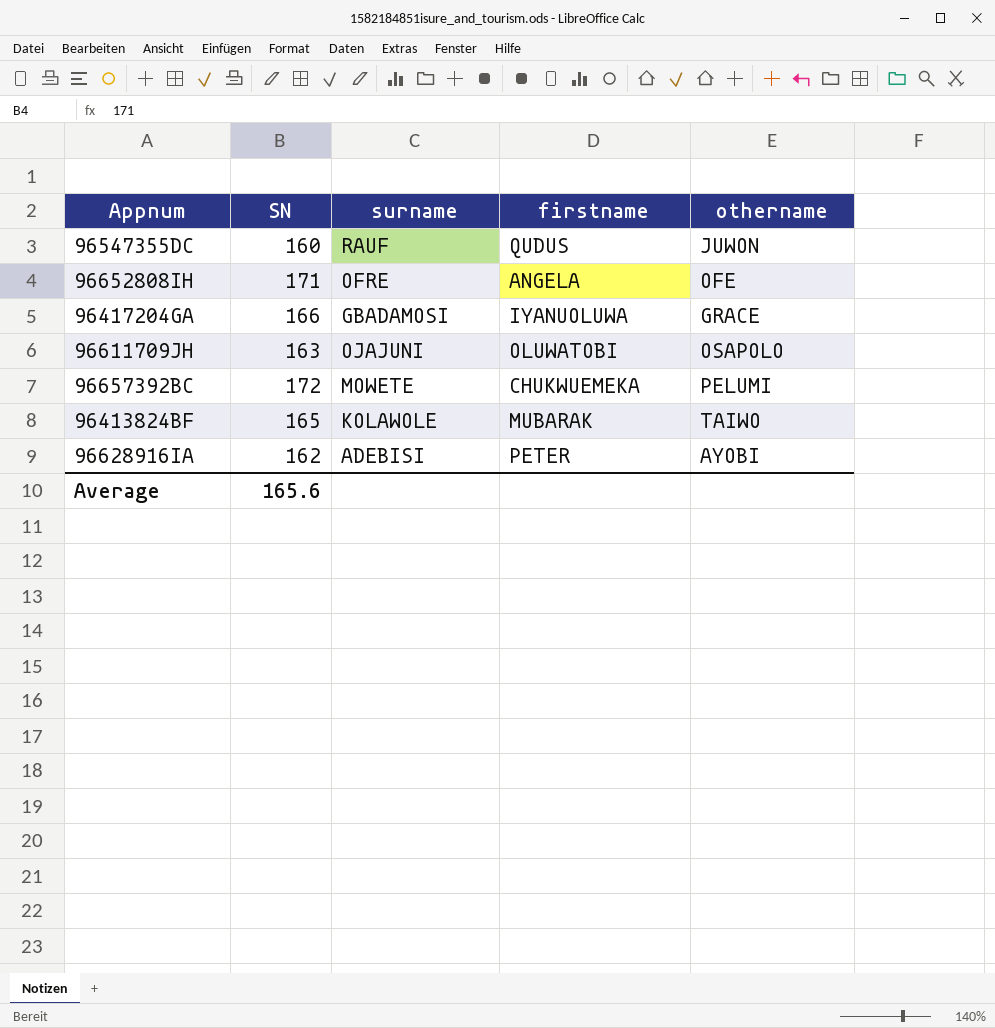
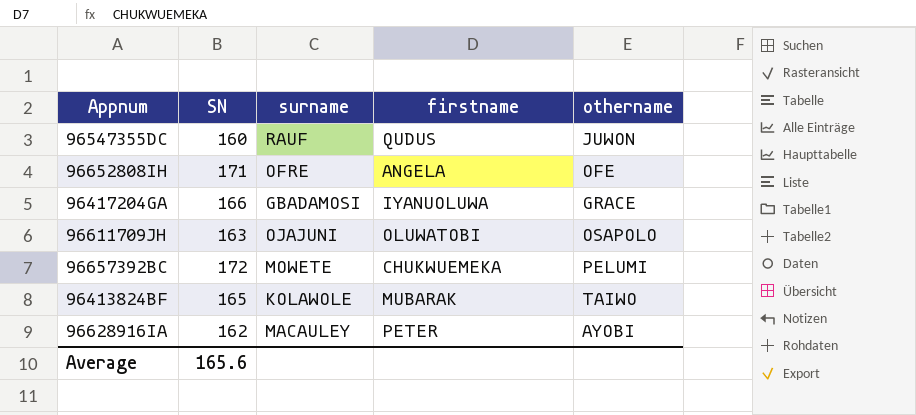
96628916IA | surname: ADEBISI -> MACAULEY

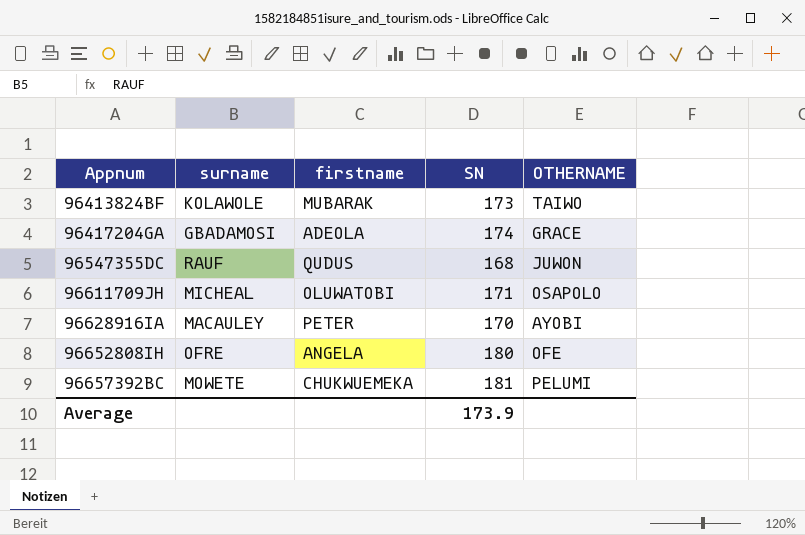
row order: none -> Appnum ascending
column SN | position: 2 -> 4
column name: othername -> OTHERNAME
96413824BF | SN: 165 -> 173
96417204GA | firstname: IYANUOLUWA -> ADEOLA
96417204GA | SN: 166 -> 174
96547355DC | SN: 160 -> 168
96611709JH | surname: OJAJUNI -> MICHEAL
96611709JH | SN: 163 -> 171
96628916IA | SN: 162 -> 170
96652808IH | SN: 171 -> 180
96657392BC | SN: 172 -> 181
Average | SN: 165.6 -> 173.9

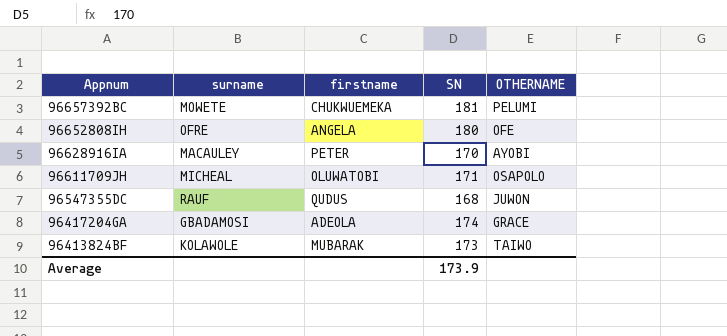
row order: Appnum ascending -> Appnum descending

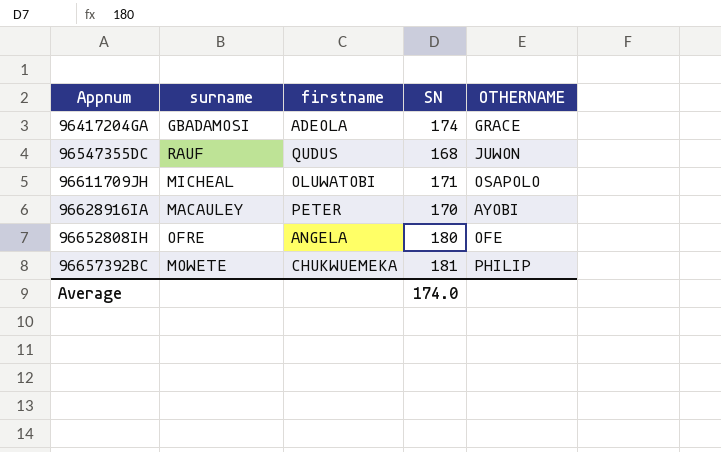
row order: Appnum descending -> Appnum ascending
row 96413824BF: KOLAWOLE | MUBARAK | 173 | TAIWO -> none
96657392BC | OTHERNAME: PELUMI -> PHILIP
Average | SN: 173.9 -> 174.0

